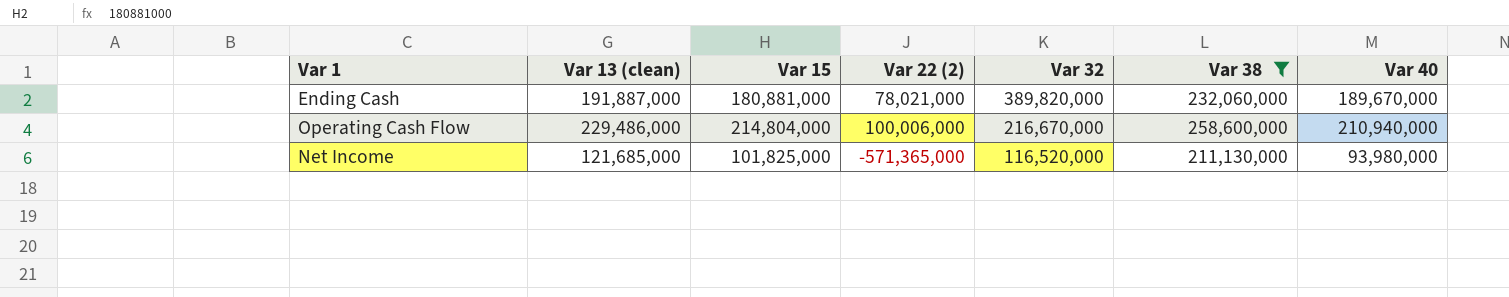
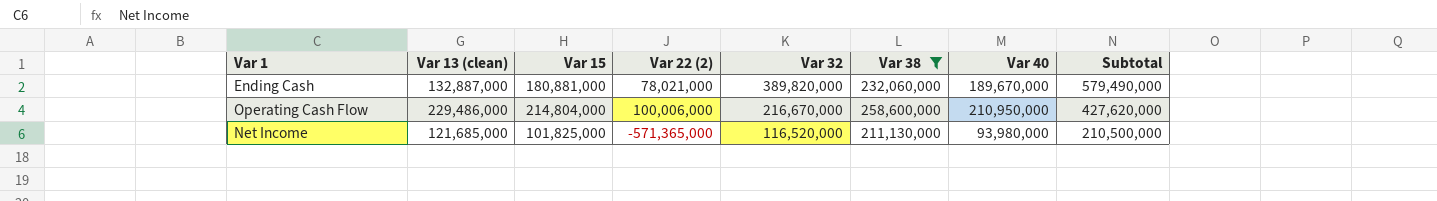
column Subtotal | formula: none -> [Var 32] + [Var 40]
Ending Cash | Var 13 (clean): 191,887,000 -> 132,887,000
Operating Cash Flow | Var 40: 210,940,000 -> 210,950,000

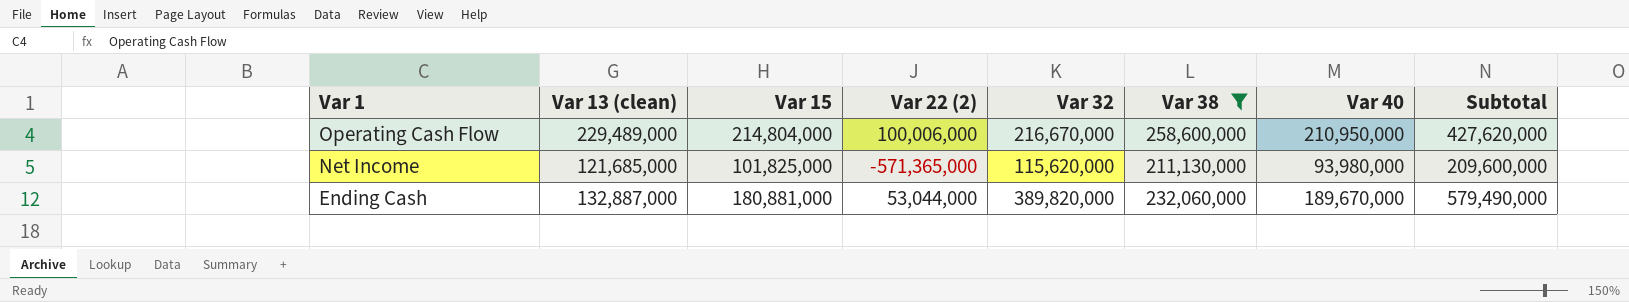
row order: Var 32 descending -> Var 1 descending
Operating Cash Flow | Var 13 (clean): 229,486,000 -> 229,489,000
Net Income | Var 32: 116,520,000 -> 115,620,000
Net Income | Subtotal: 210,500,000 -> 209,600,000
Ending Cash | Var 22 (2): 78,021,000 -> 53,044,000

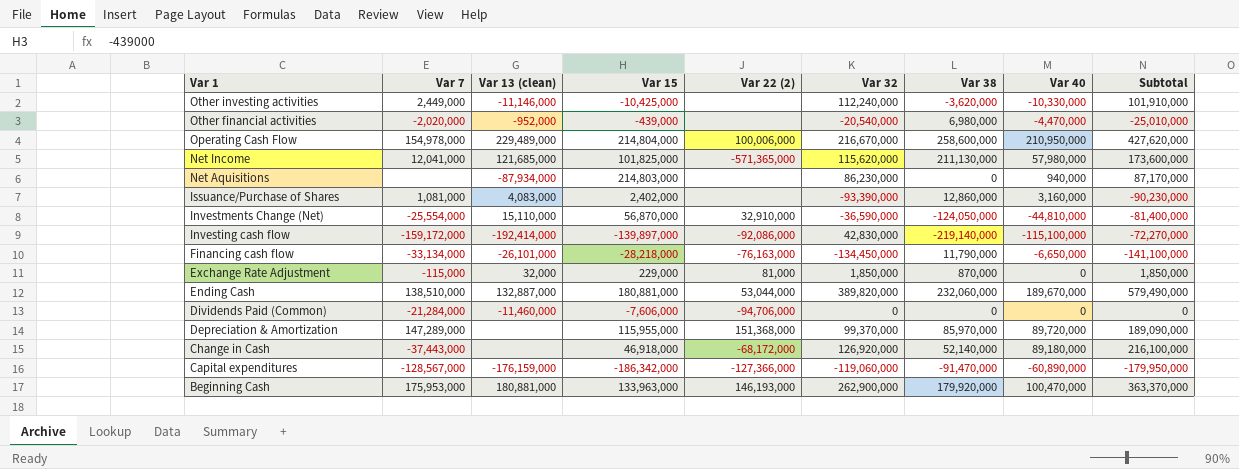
filter: Var 38 >= 211,130,000 -> none
column Var 7 | position: none -> 2
Net Income | Var 40: 93,980,000 -> 57,980,000
Net Income | Subtotal: 209,600,000 -> 173,600,000

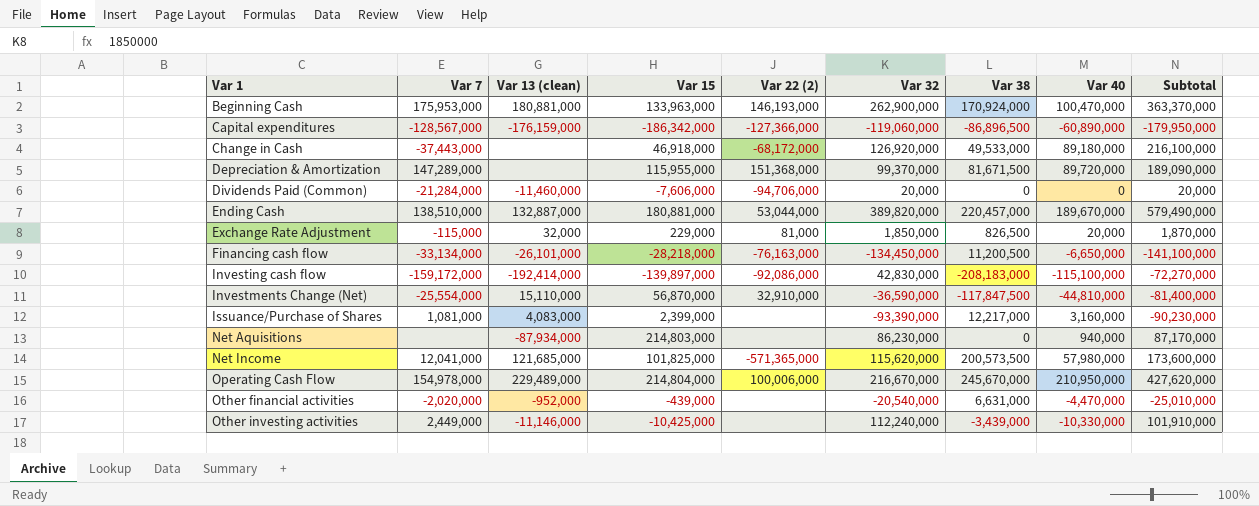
row order: Var 1 descending -> Var 1 ascending
Beginning Cash | Var 38: 179,920,000 -> 170,924,000
Capital expenditures | Var 38: -91,470,000 -> -86,896,500
Change in Cash | Var 38: 52,140,000 -> 49,533,000
Depreciation & Amortization | Var 38: 85,970,000 -> 81,671,500
Dividends Paid (Common) | Var 32: 0 -> 20,000
Dividends Paid (Common) | Subtotal: 0 -> 20,000
Ending Cash | Var 38: 232,060,000 -> 220,457,000
Exchange Rate Adjustment | Var 38: 870,000 -> 826,500
Exchange Rate Adjustment | Var 40: 0 -> 20,000
Exchange Rate Adjustment | Subtotal: 1,850,000 -> 1,870,000
Financing cash flow | Var 38: 11,790,000 -> 11,200,500
Investing cash flow | Var 38: -219,140,000 -> -208,183,000
Investments Change (Net) | Var 38: -124,050,000 -> -117,847,500
Issuance/Purchase of Shares | Var 15: 2,402,000 -> 2,399,000
Issuance/Purchase of Shares | Var 38: 12,860,000 -> 12,217,000
Net Income | Var 38: 211,130,000 -> 200,573,500
Operating Cash Flow | Var 38: 258,600,000 -> 245,670,000
Other financial activities | Var 38: 6,980,000 -> 6,631,000
Other investing activities | Var 38: -3,620,000 -> -3,439,000

